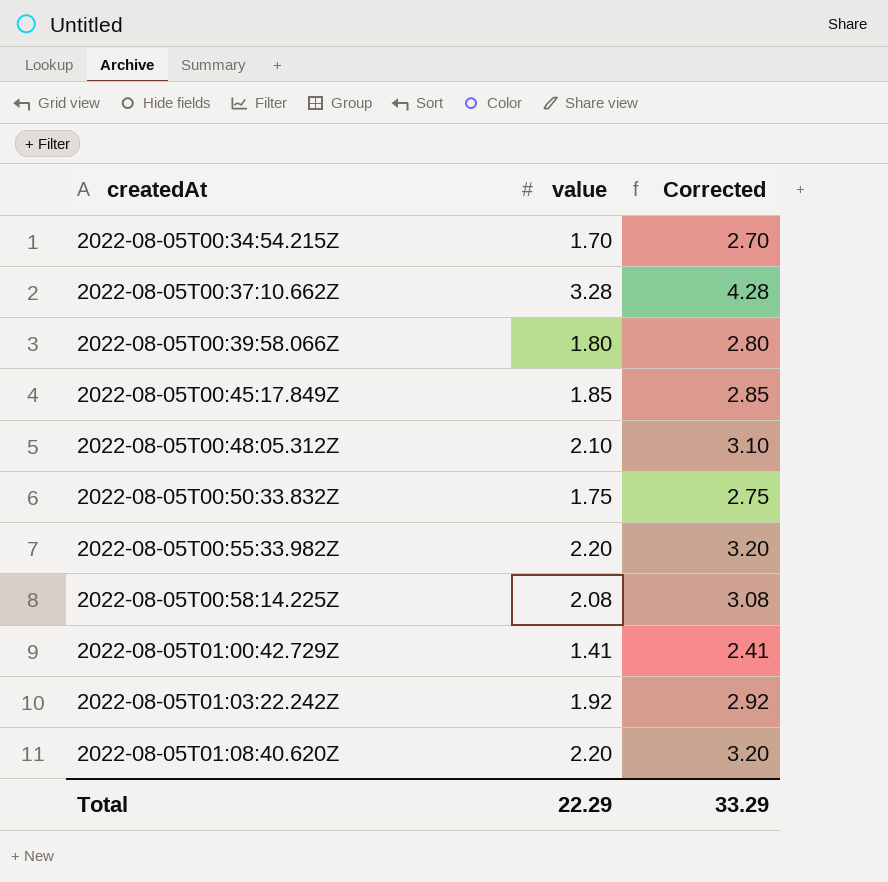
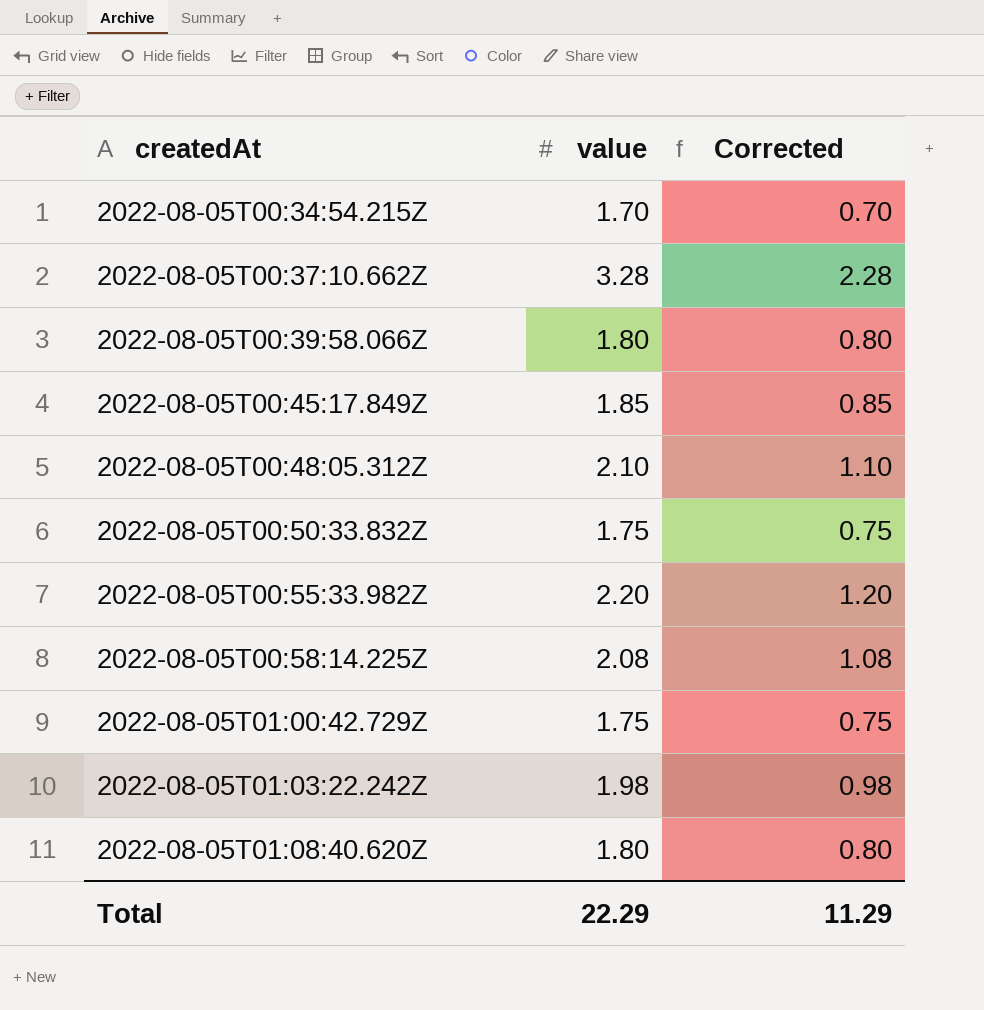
column Corrected | formula: [value] + 1 -> [value] - 1
2022-08-05T01:00:42.729Z | value: 1.41 -> 1.75
2022-08-05T01:03:22.242Z | value: 1.92 -> 1.98
2022-08-05T01:08:40.620Z | value: 2.20 -> 1.80
Total | Corrected: 33.29 -> 11.29

